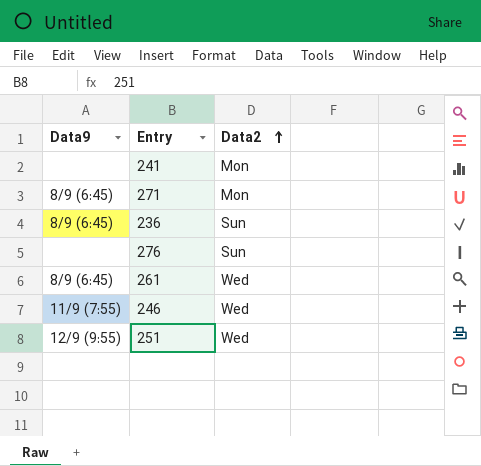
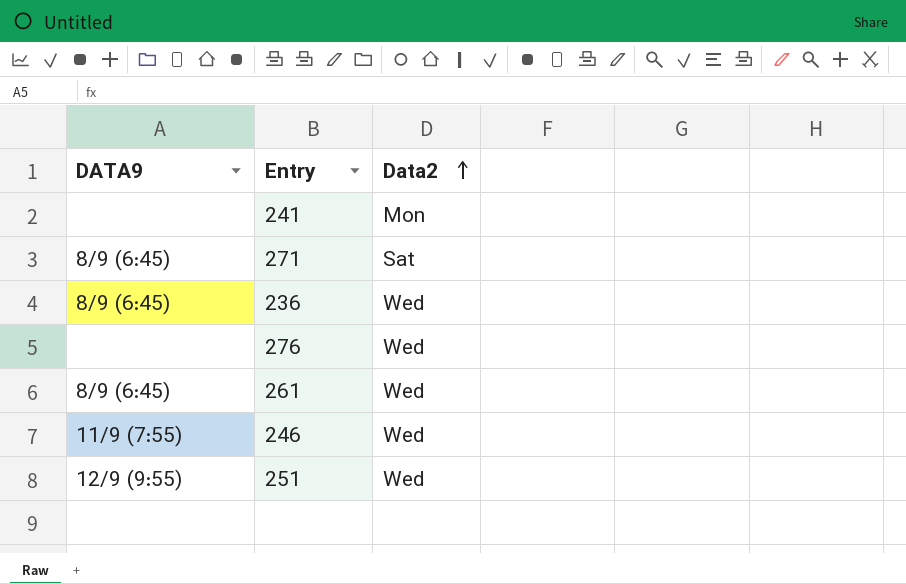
column name: Data9 -> DATA9
271 | Data2: Mon -> Sat
236 | Data2: Sun -> Wed
276 | Data2: Sun -> Wed

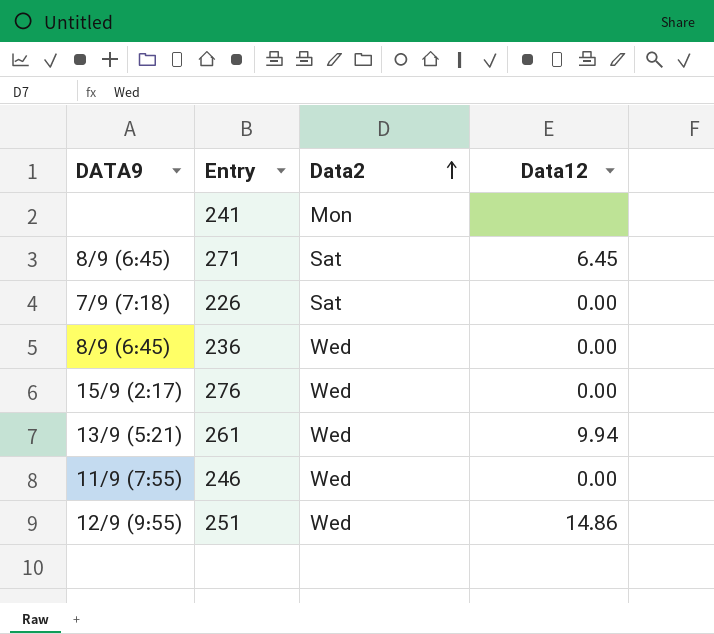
column Data12 | position: none -> 4
row 226: none -> 7/9 (7:18) | Sat | 0.00
276 | DATA9: none -> 15/9 (2:17)
261 | DATA9: 8/9 (6:45) -> 13/9 (5:21)

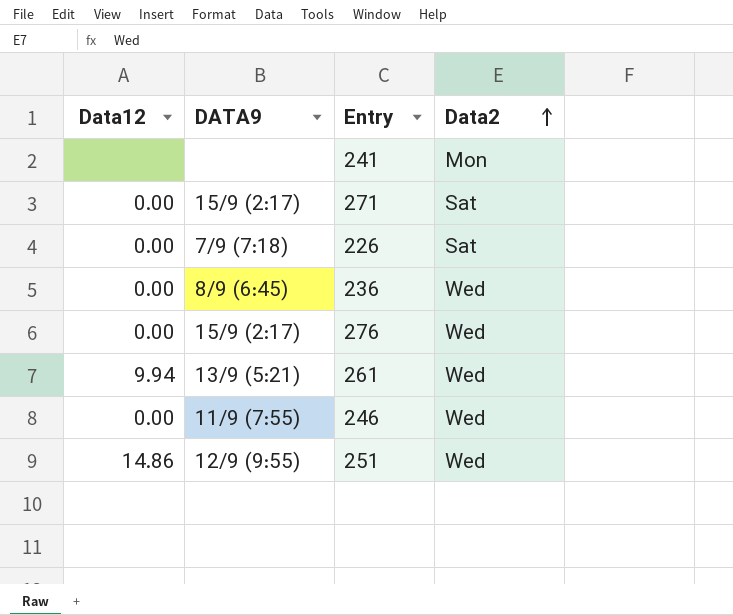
column Data12 | position: 4 -> 1
271 | Data12: 6.45 -> 0.00
271 | DATA9: 8/9 (6:45) -> 15/9 (2:17)

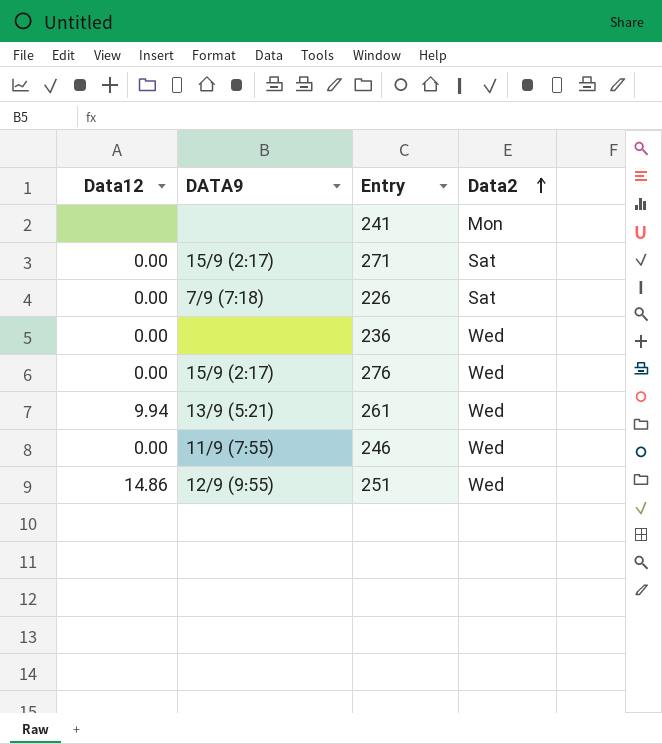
236 | DATA9: 8/9 (6:45) -> none

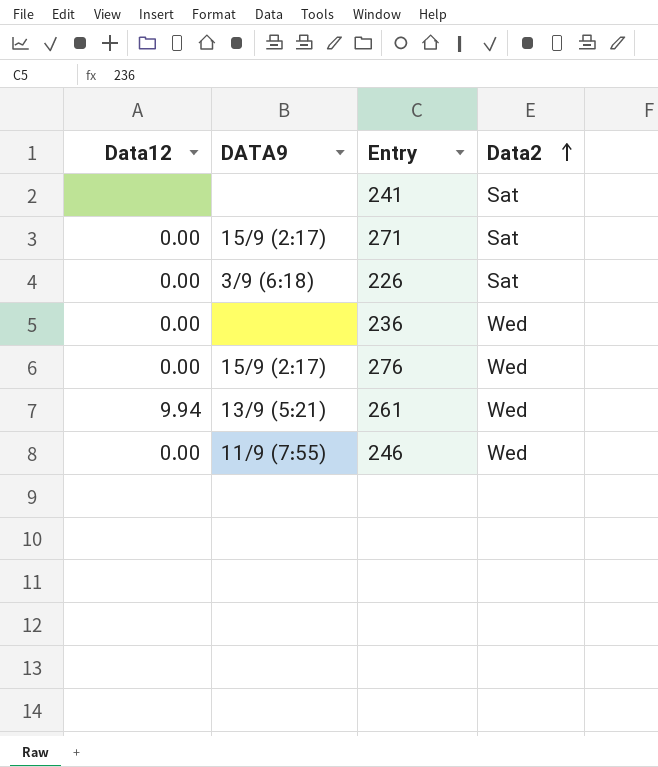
row 251: 14.86 | 12/9 (9:55) | Wed -> none
241 | Data2: Mon -> Sat
226 | DATA9: 7/9 (7:18) -> 3/9 (6:18)

